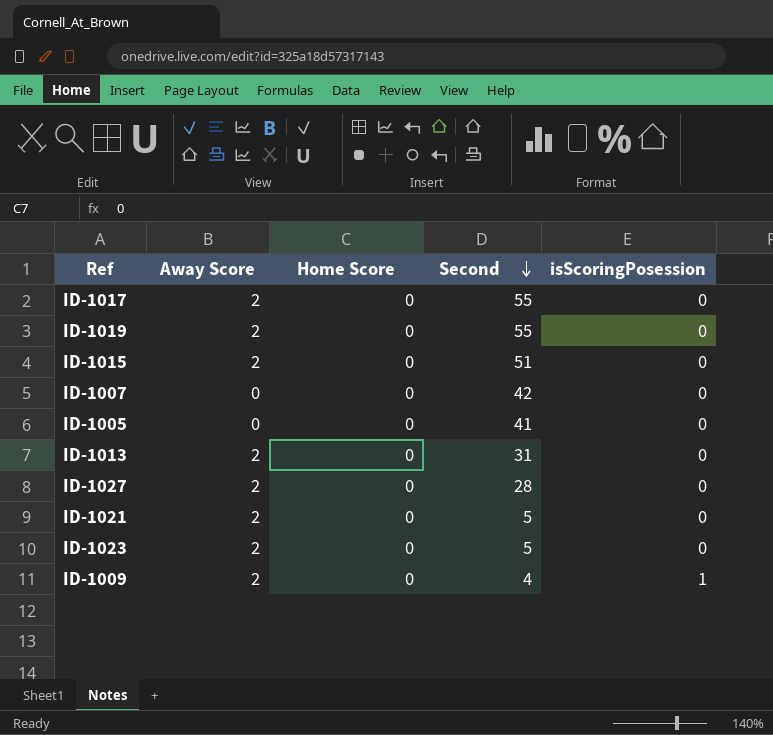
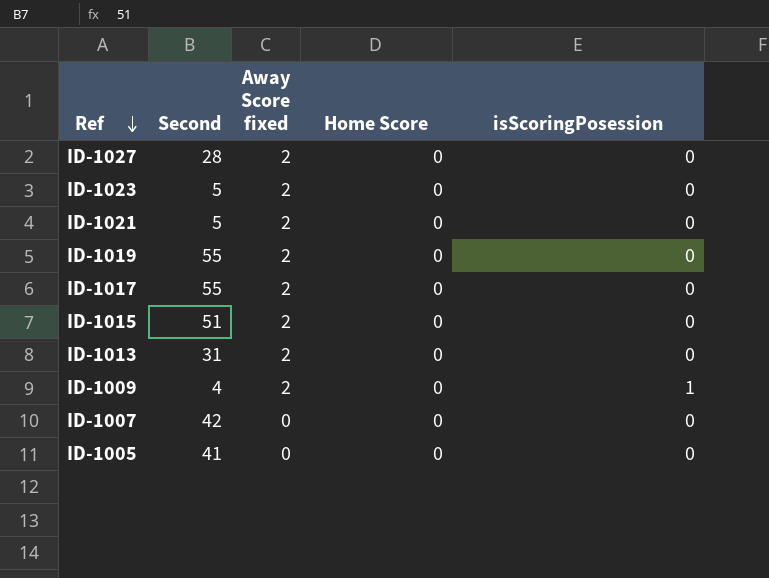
row order: Second descending -> Ref descending
column Second | position: 4 -> 2
column name: Away Score -> Away Score fixed

